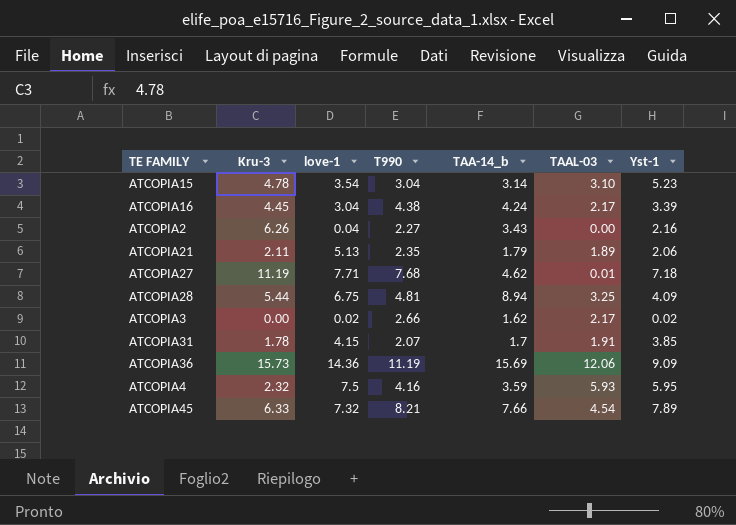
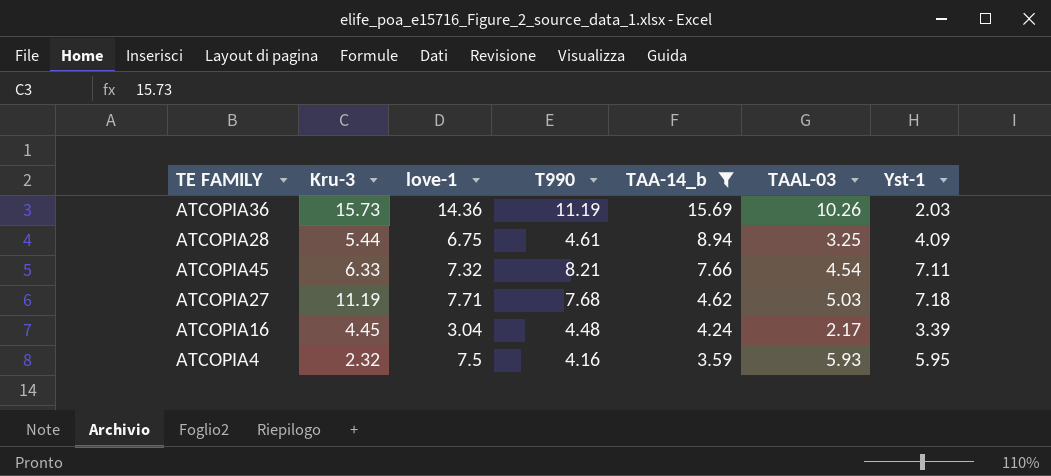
filter: none -> TAA-14_b >= 3.59
row order: none -> TAA-14_b descending
ATCOPIA36 | TAAL-03: 12.06 -> 10.26
ATCOPIA36 | Yst-1: 9.09 -> 2.03
ATCOPIA28 | T990: 4.81 -> 4.61
ATCOPIA45 | Yst-1: 7.89 -> 7.11
ATCOPIA27 | TAAL-03: 0.01 -> 5.03
ATCOPIA16 | T990: 4.38 -> 4.48

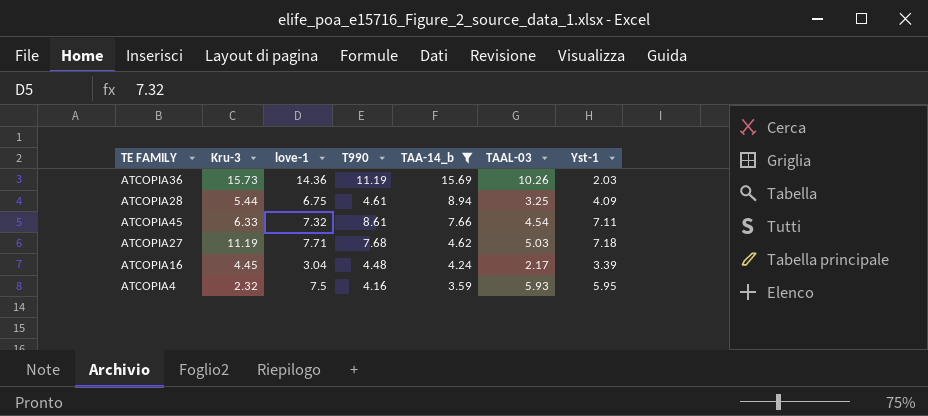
ATCOPIA45 | T990: 8.21 -> 8.61

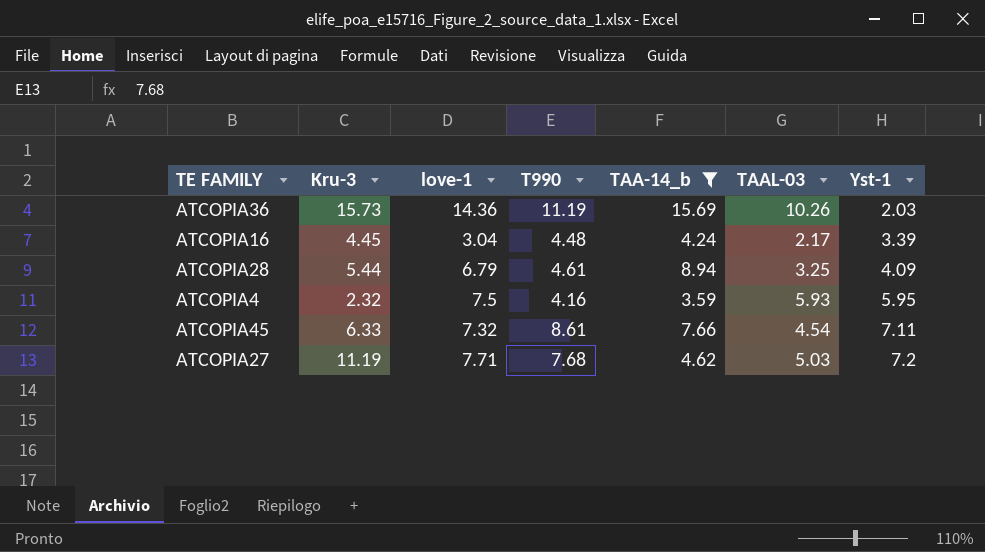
row order: TAA-14_b descending -> Yst-1 ascending
ATCOPIA28 | love-1: 6.75 -> 6.79
ATCOPIA27 | Yst-1: 7.18 -> 7.2

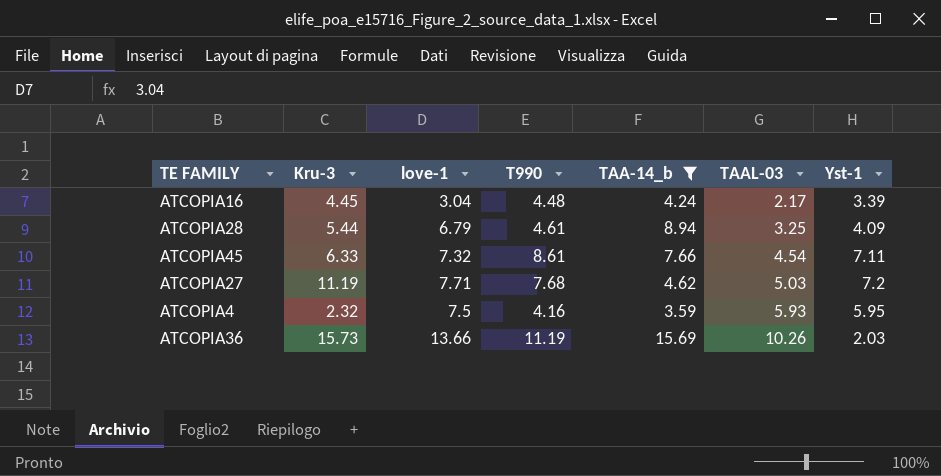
row order: Yst-1 ascending -> TAAL-03 ascending
ATCOPIA36 | love-1: 14.36 -> 13.66

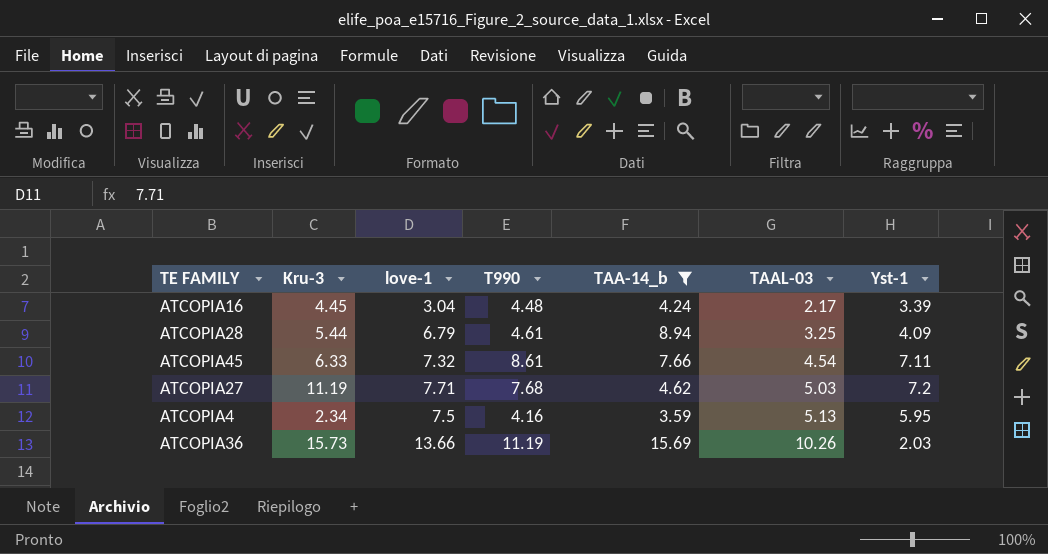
ATCOPIA4 | Kru-3: 2.32 -> 2.34
ATCOPIA4 | TAAL-03: 5.93 -> 5.13

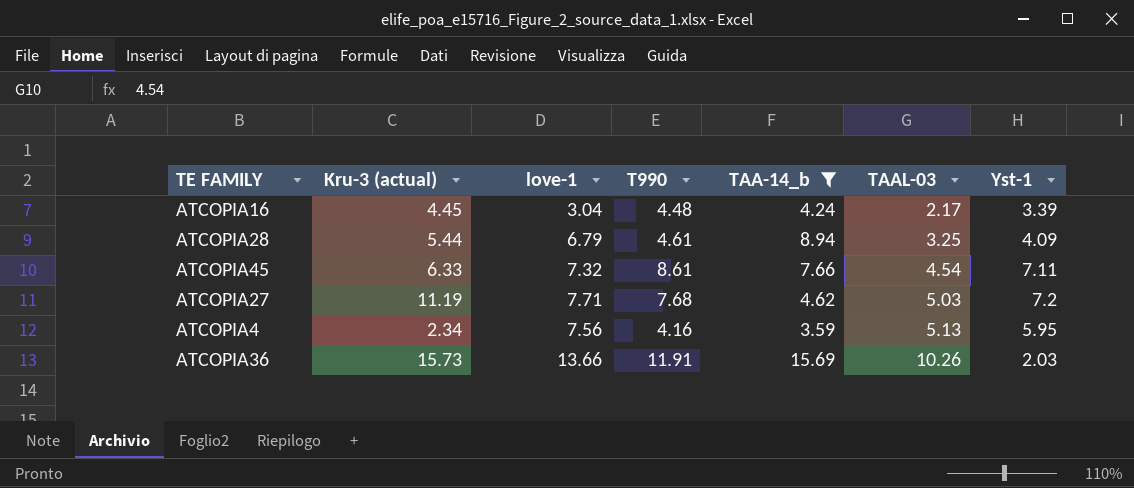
column name: Kru-3 -> Kru-3 (actual)
ATCOPIA4 | love-1: 7.5 -> 7.56
ATCOPIA36 | T990: 11.19 -> 11.91

